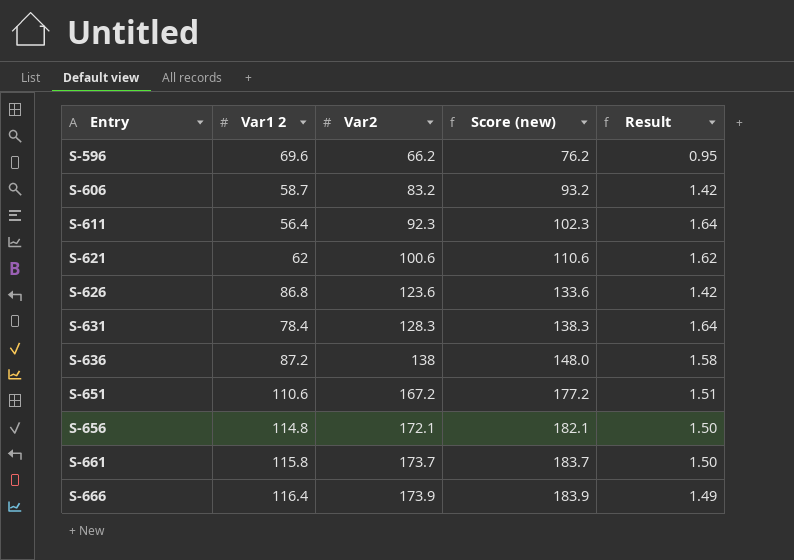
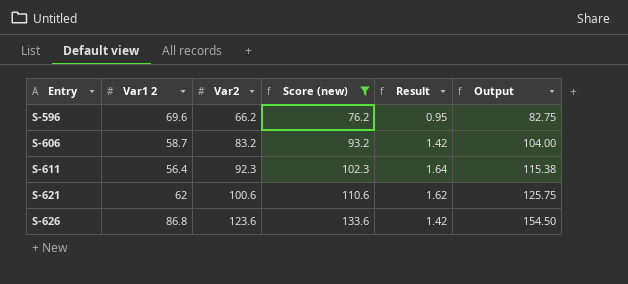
filter: none -> Score (new) <= 133.6
column Output | formula: none -> [Var2] * 1.25

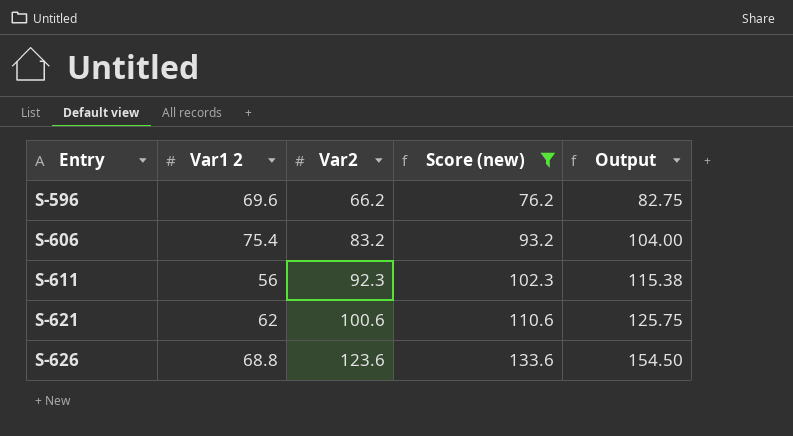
column Result | formula: [Var2] / [Var1 2] -> none
S-606 | Var1 2: 58.7 -> 75.4
S-611 | Var1 2: 56.4 -> 56
S-626 | Var1 2: 86.8 -> 68.8

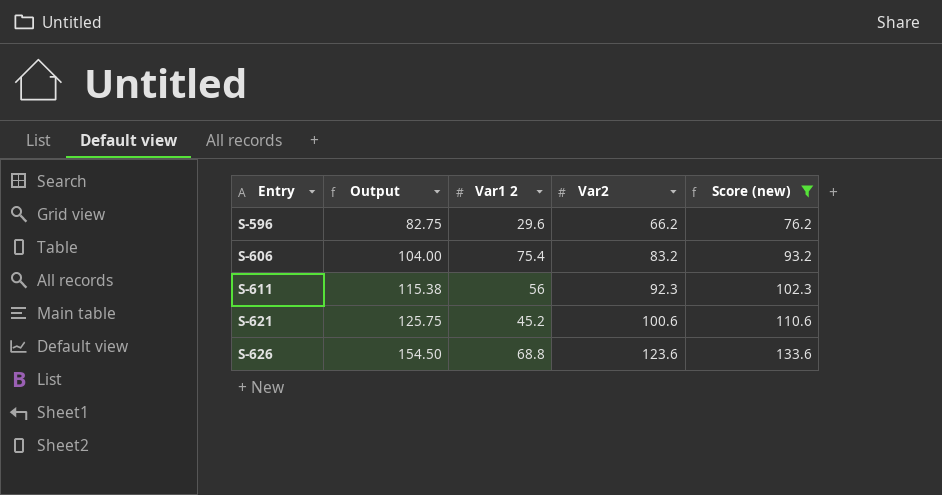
column Output | position: 5 -> 2
S-596 | Var1 2: 69.6 -> 29.6
S-621 | Var1 2: 62 -> 45.2

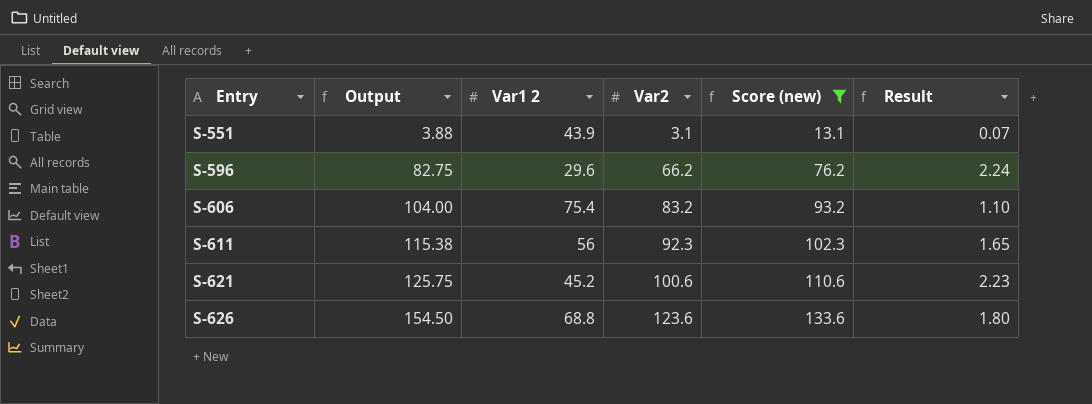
column Result | formula: none -> [Var2] / [Var1 2]
row S-551: none -> 3.88 | 43.9 | 3.1 | 13.1 | 0.07

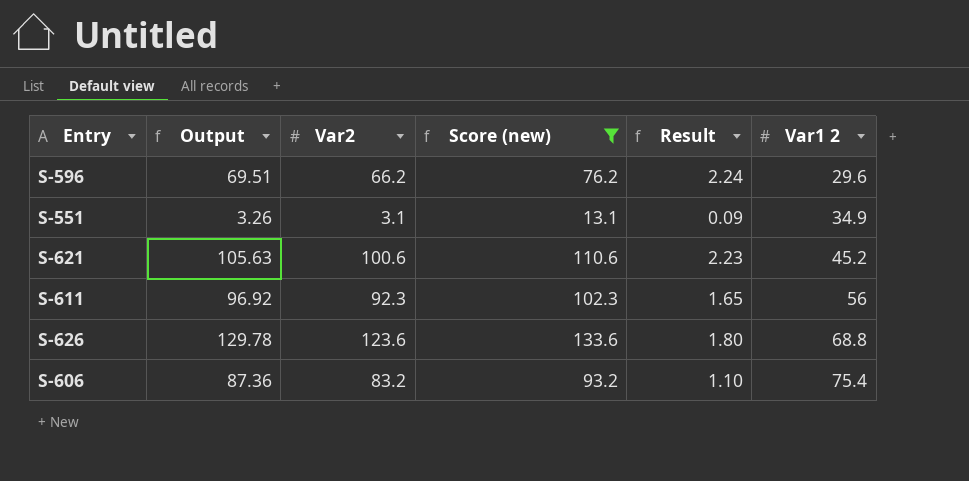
row order: Entry ascending -> Var1 2 ascending
column Output | formula: [Var2] * 1.25 -> [Var2] * 1.05
column Var1 2 | position: 3 -> 6
S-551 | Result: 0.07 -> 0.09
S-551 | Var1 2: 43.9 -> 34.9

